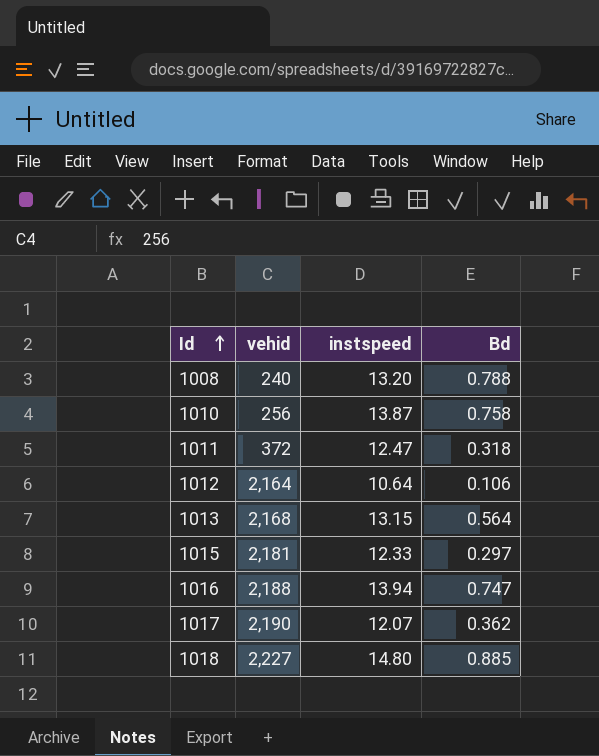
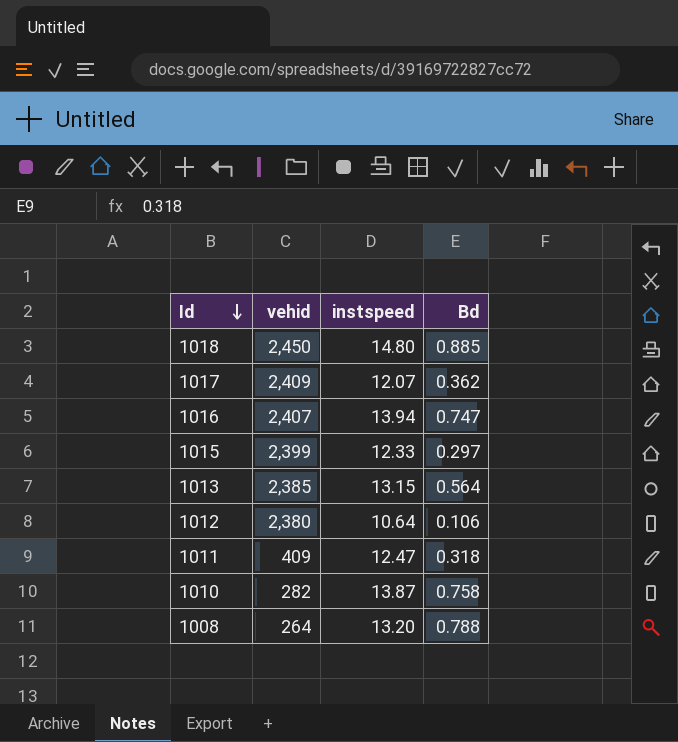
row order: Id ascending -> Id descending
1018 | vehid: 2,227 -> 2,450
1017 | vehid: 2,190 -> 2,409
1016 | vehid: 2,188 -> 2,407
1015 | vehid: 2,181 -> 2,399
1013 | vehid: 2,168 -> 2,385
1012 | vehid: 2,164 -> 2,380
1011 | vehid: 372 -> 409
1010 | vehid: 256 -> 282
1008 | vehid: 240 -> 264

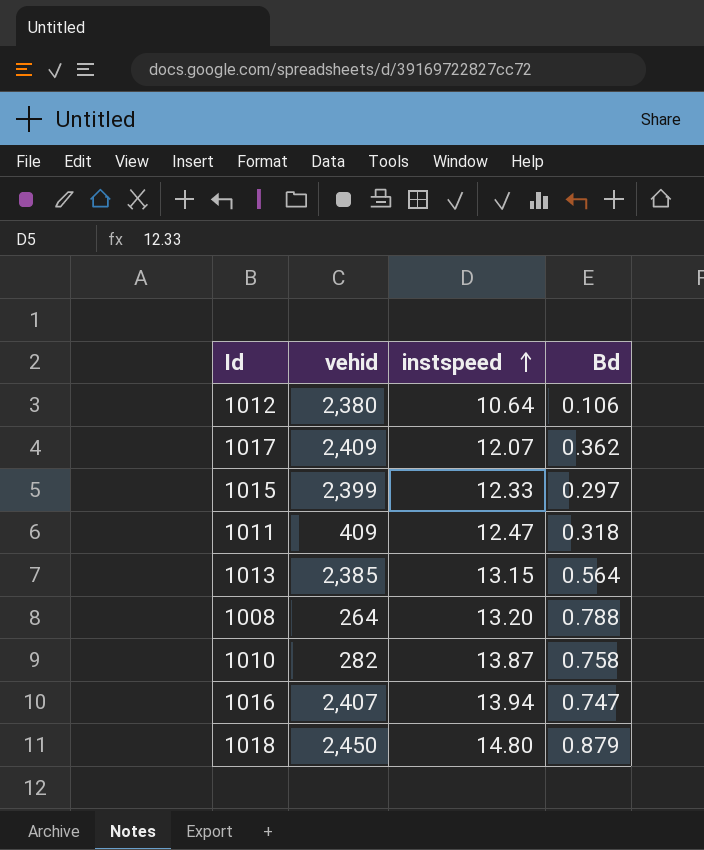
row order: Id descending -> instspeed ascending
1018 | Bd: 0.885 -> 0.879

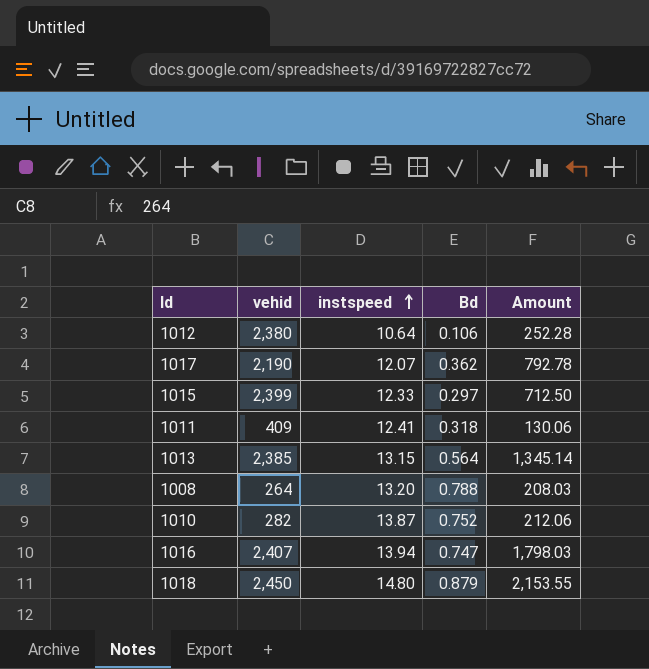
column Amount | formula: none -> [vehid] * [Bd]
1017 | vehid: 2,409 -> 2,190
1011 | instspeed: 12.47 -> 12.41
1010 | Bd: 0.758 -> 0.752

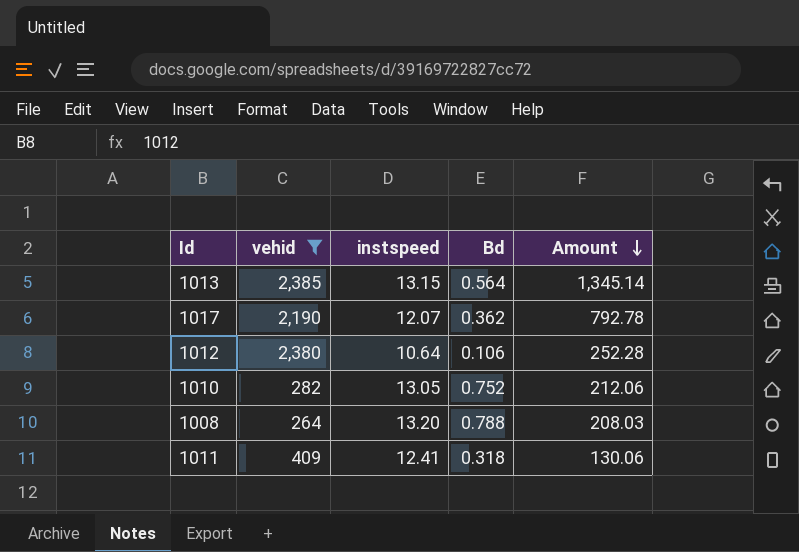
filter: none -> vehid <= 2,385
row order: instspeed ascending -> Amount descending
1010 | instspeed: 13.87 -> 13.05

